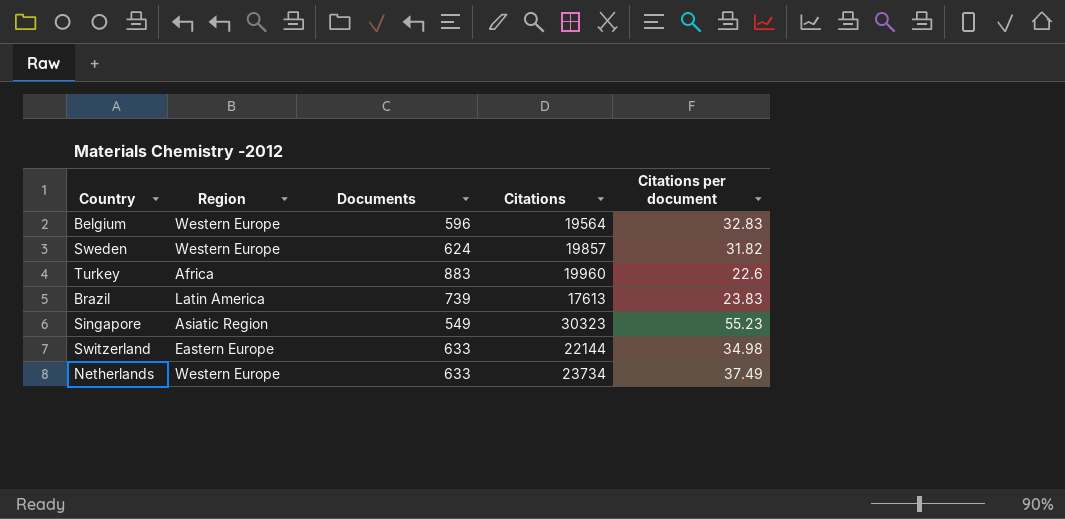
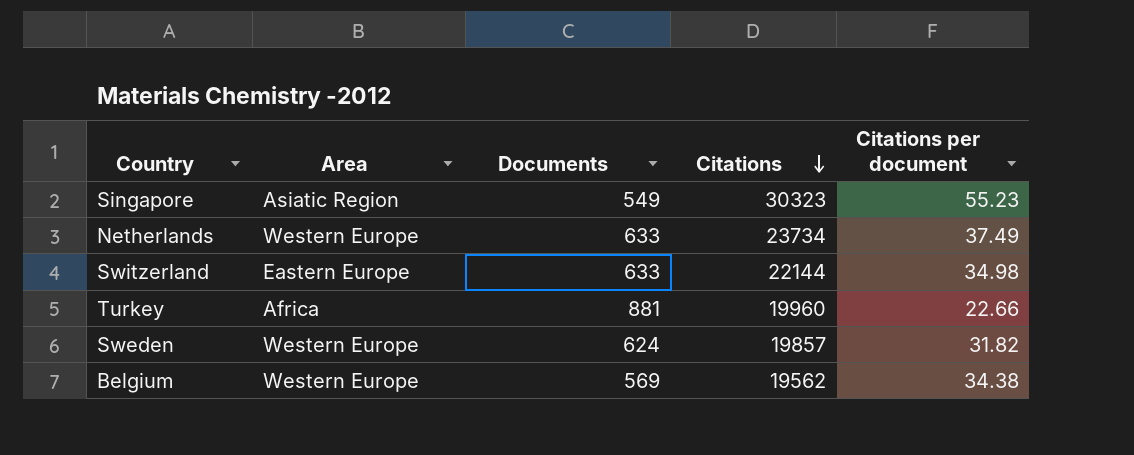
row order: none -> Citations descending
column name: Region -> Area
row Brazil: Latin America | 739 | 17613 | 23.83 -> none
Turkey | Documents: 883 -> 881
Turkey | Citations per document: 22.6 -> 22.66
Belgium | Documents: 596 -> 569
Belgium | Citations: 19564 -> 19562
Belgium | Citations per document: 32.83 -> 34.38

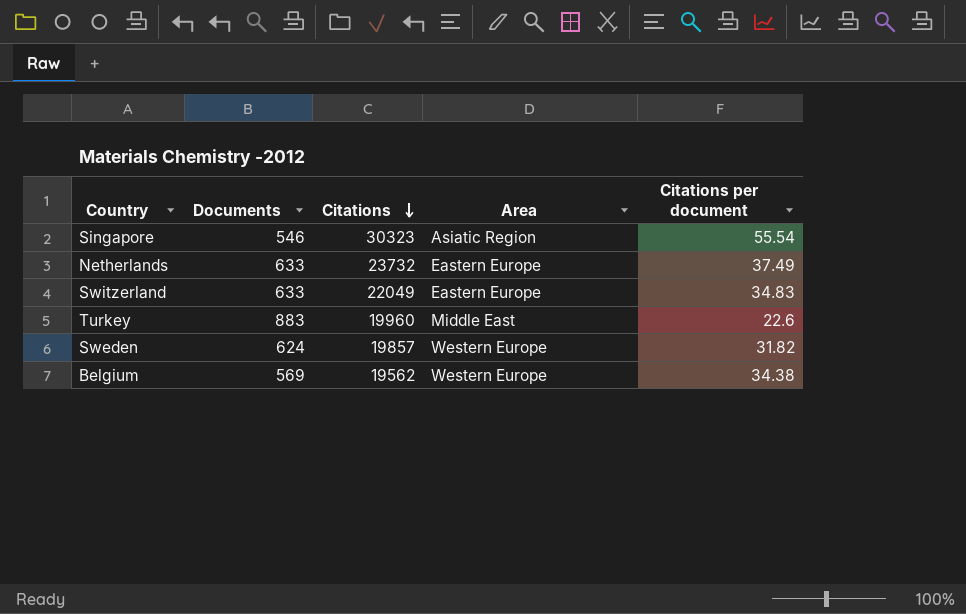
column Area | position: 2 -> 4
Singapore | Documents: 549 -> 546
Singapore | Citations per document: 55.23 -> 55.54
Netherlands | Citations: 23734 -> 23732
Netherlands | Area: Western Europe -> Eastern Europe
Switzerland | Citations: 22144 -> 22049
Switzerland | Citations per document: 34.98 -> 34.83
Turkey | Documents: 881 -> 883
Turkey | Area: Africa -> Middle East
Turkey | Citations per document: 22.66 -> 22.6

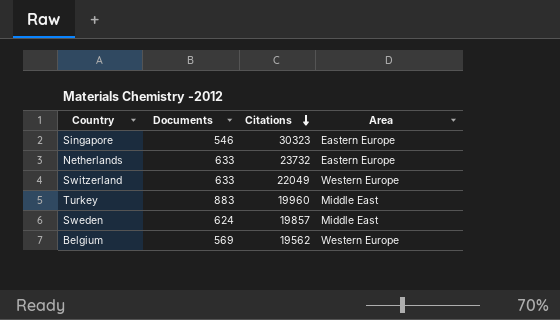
column Citations per document | formula: [Citations] / [Documents] -> none
Singapore | Area: Asiatic Region -> Eastern Europe
Switzerland | Area: Eastern Europe -> Western Europe
Sweden | Area: Western Europe -> Middle East

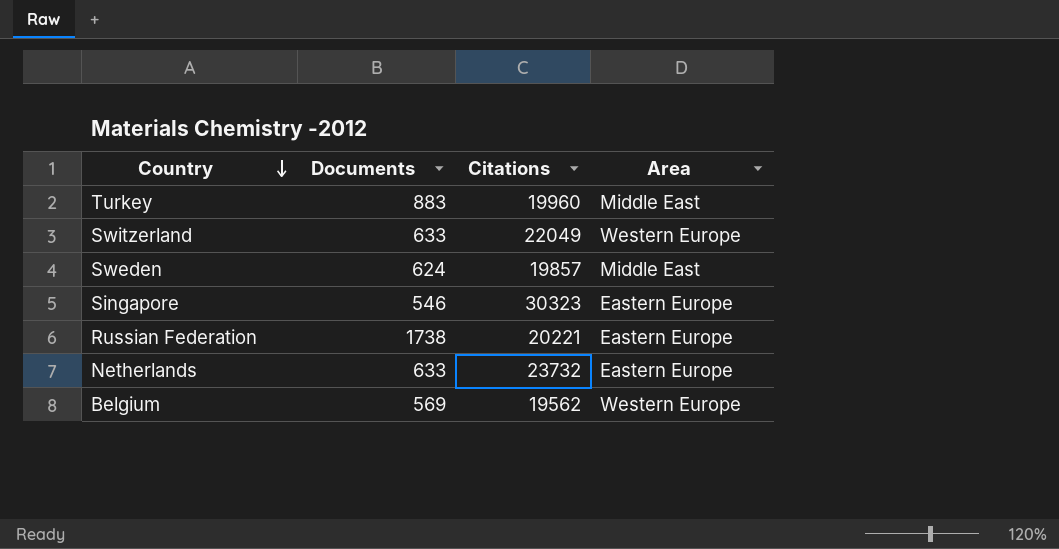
row order: Citations descending -> Country descending
row Russian Federation: none -> 1738 | 20221 | Eastern Europe

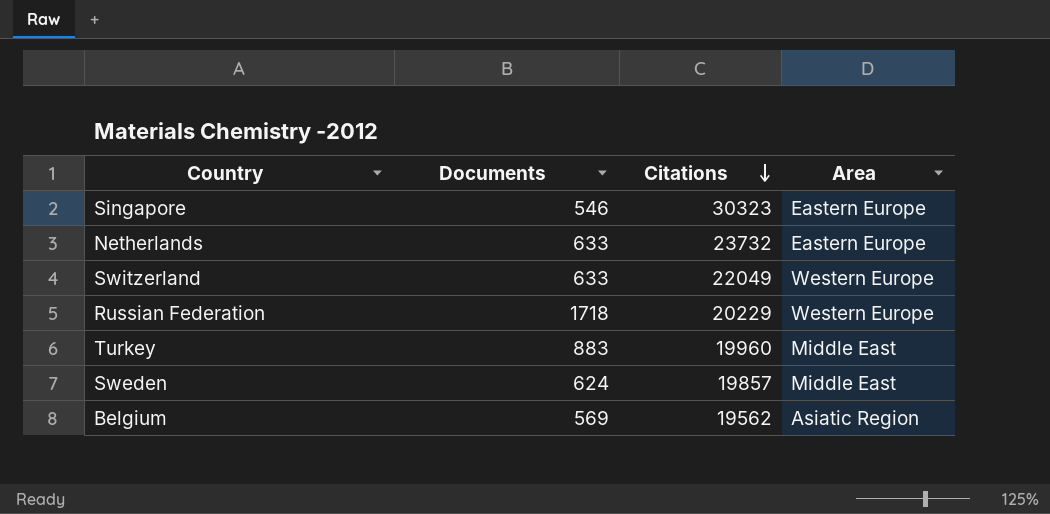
row order: Country descending -> Citations descending
Russian Federation | Documents: 1738 -> 1718
Russian Federation | Citations: 20221 -> 20229
Russian Federation | Area: Eastern Europe -> Western Europe
Belgium | Area: Western Europe -> Asiatic Region

